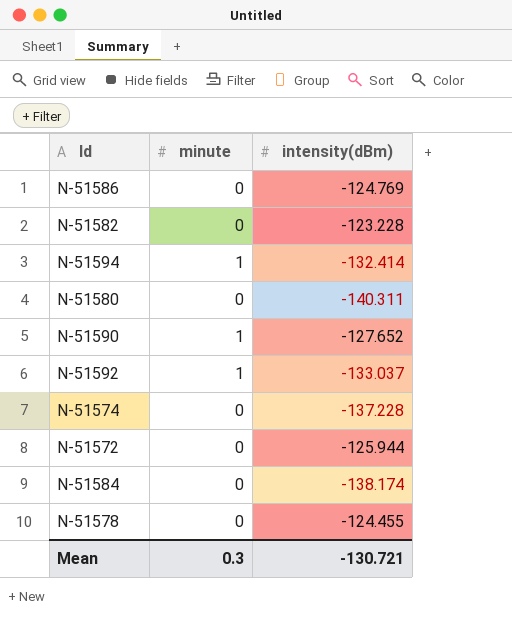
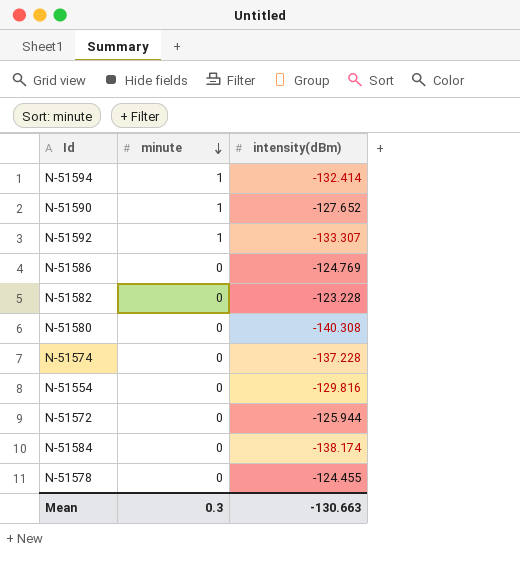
row order: none -> minute descending
N-51592 | intensity(dBm): -133.037 -> -133.307
N-51580 | intensity(dBm): -140.311 -> -140.308
row N-51554: none -> 0 | -129.816
Mean | intensity(dBm): -130.721 -> -130.663

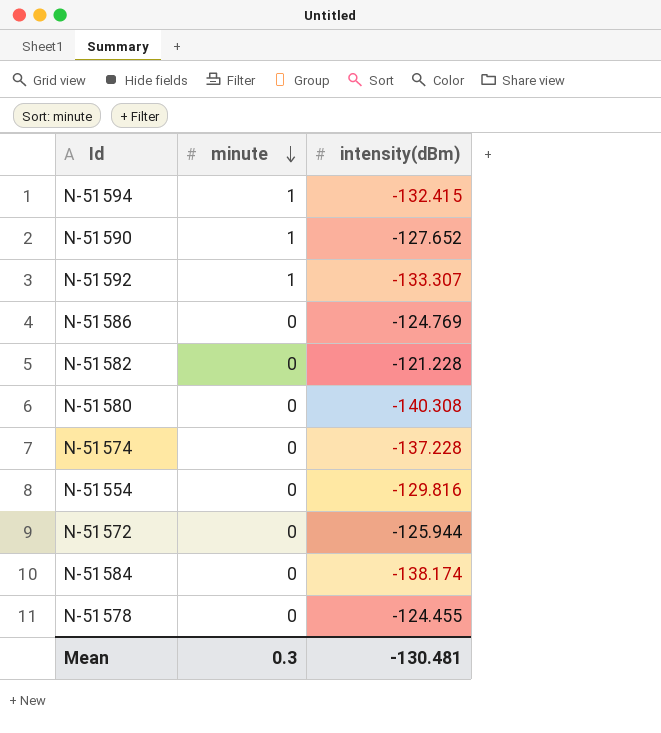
N-51594 | intensity(dBm): -132.414 -> -132.415
N-51582 | intensity(dBm): -123.228 -> -121.228
Mean | intensity(dBm): -130.663 -> -130.481

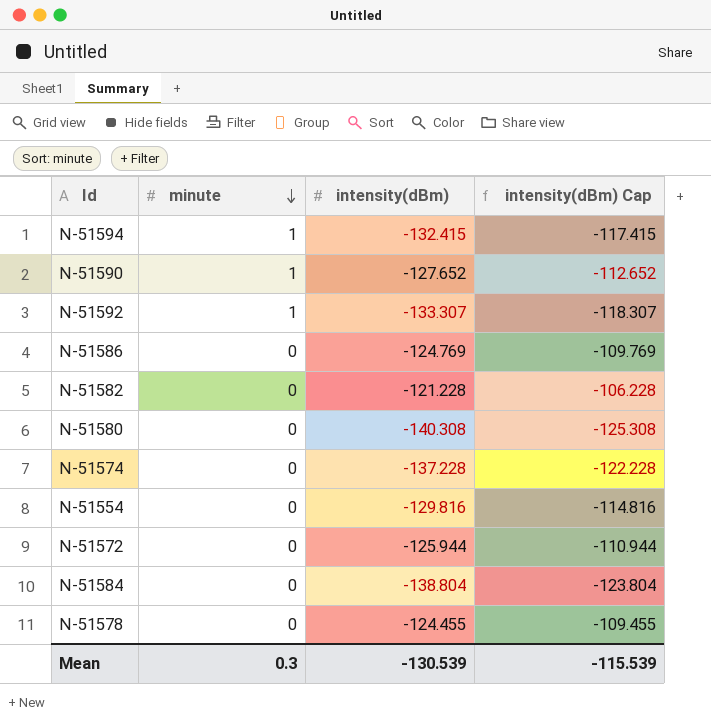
column intensity(dBm) Cap | formula: none -> [intensity(dBm)] + 15
N-51584 | intensity(dBm): -138.174 -> -138.804
Mean | intensity(dBm): -130.481 -> -130.539

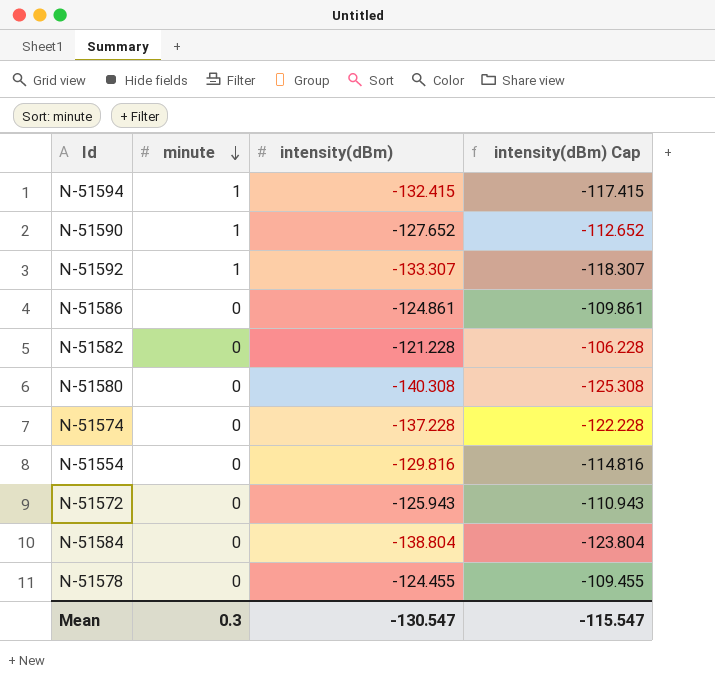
N-51586 | intensity(dBm): -124.769 -> -124.861
N-51586 | intensity(dBm) Cap: -109.769 -> -109.861
N-51572 | intensity(dBm): -125.944 -> -125.943
N-51572 | intensity(dBm) Cap: -110.944 -> -110.943
Mean | intensity(dBm): -130.539 -> -130.547
Mean | intensity(dBm) Cap: -115.539 -> -115.547

